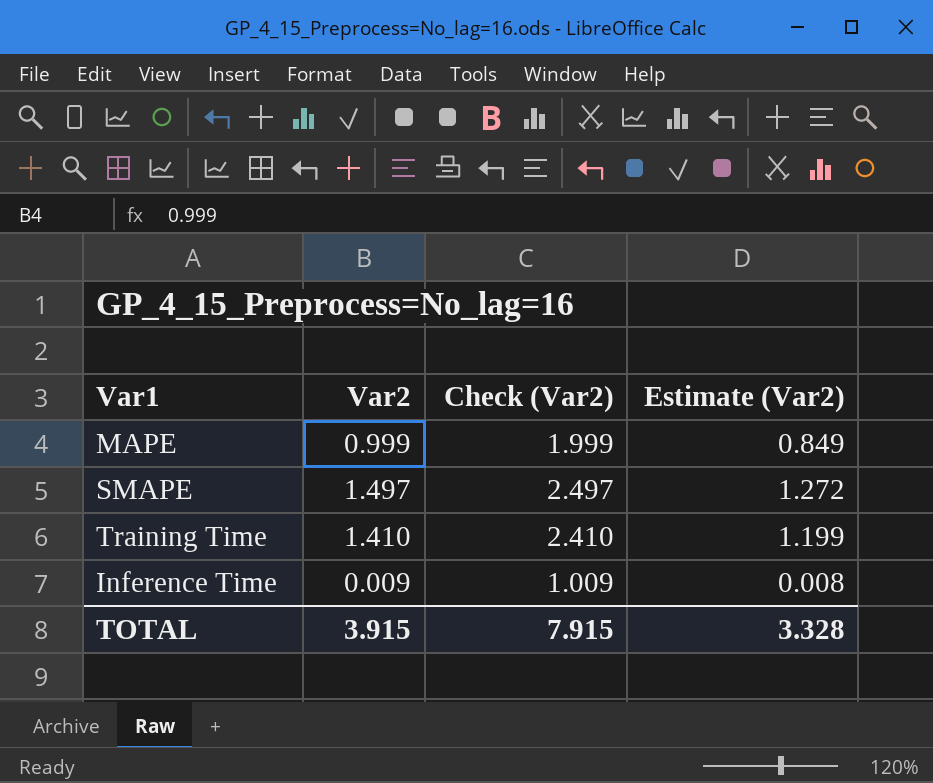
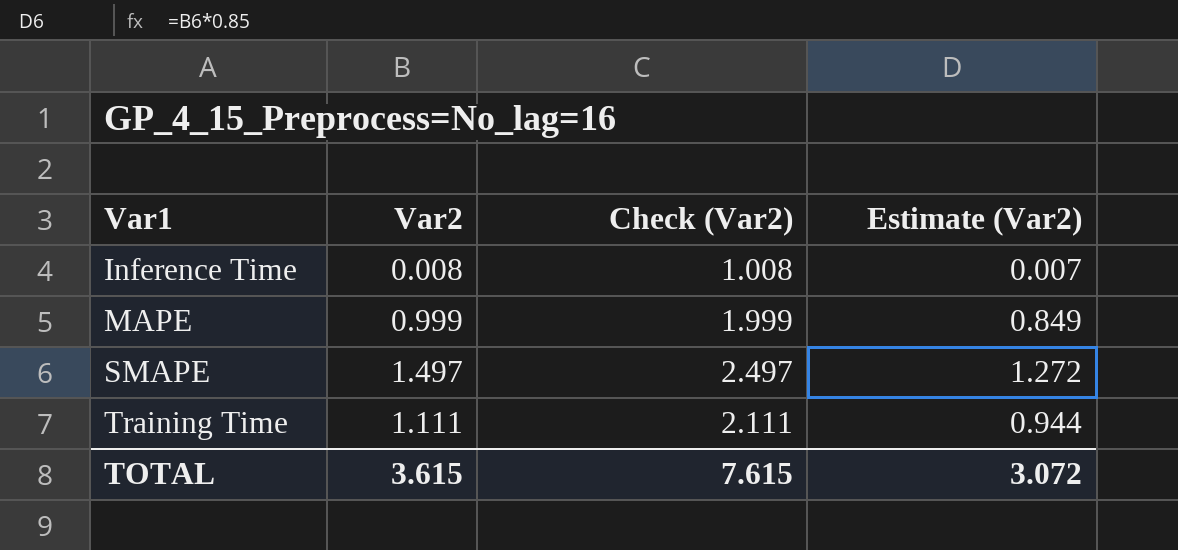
row order: none -> Var1 ascending
Inference Time | Var2: 0.009 -> 0.008
Inference Time | Check (Var2): 1.009 -> 1.008
Inference Time | Estimate (Var2): 0.008 -> 0.007
Training Time | Var2: 1.410 -> 1.111
Training Time | Check (Var2): 2.410 -> 2.111
Training Time | Estimate (Var2): 1.199 -> 0.944
TOTAL | Var2: 3.915 -> 3.615
TOTAL | Check (Var2): 7.915 -> 7.615
TOTAL | Estimate (Var2): 3.328 -> 3.072

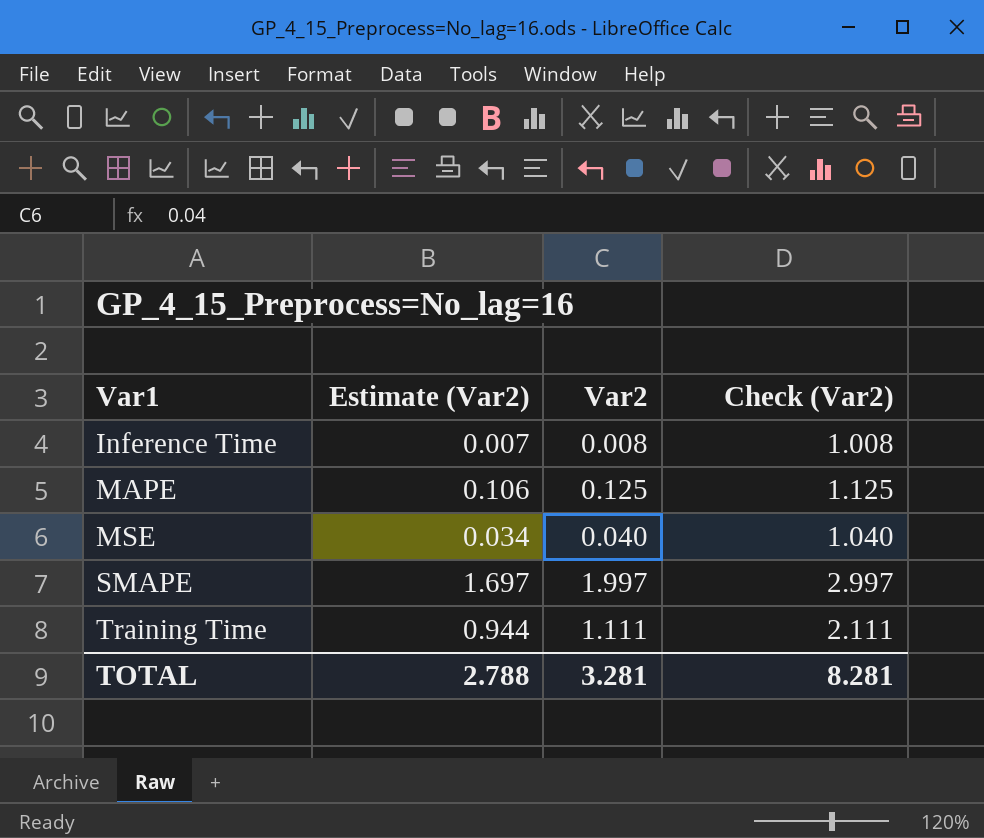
column Estimate (Var2) | position: 4 -> 2
MAPE | Estimate (Var2): 0.849 -> 0.106
MAPE | Var2: 0.999 -> 0.125
MAPE | Check (Var2): 1.999 -> 1.125
row MSE: none -> 0.034 | 0.040 | 1.040
SMAPE | Estimate (Var2): 1.272 -> 1.697
SMAPE | Var2: 1.497 -> 1.997
SMAPE | Check (Var2): 2.497 -> 2.997
TOTAL | Estimate (Var2): 3.072 -> 2.788
TOTAL | Var2: 3.615 -> 3.281
TOTAL | Check (Var2): 7.615 -> 8.281

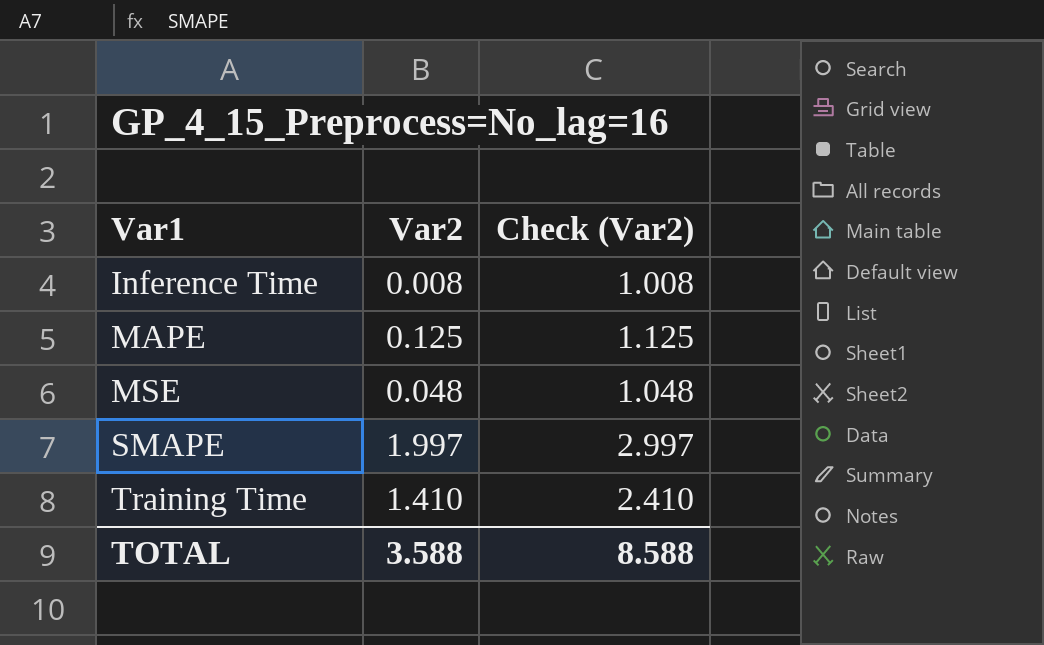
column Estimate (Var2) | formula: [Var2] * 0.85 -> none
MSE | Var2: 0.040 -> 0.048
MSE | Check (Var2): 1.040 -> 1.048
Training Time | Var2: 1.111 -> 1.410
Training Time | Check (Var2): 2.111 -> 2.410
TOTAL | Var2: 3.281 -> 3.588
TOTAL | Check (Var2): 8.281 -> 8.588

